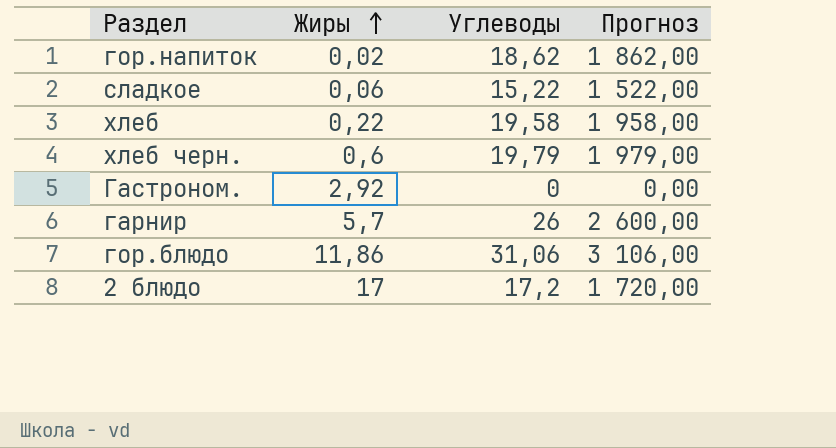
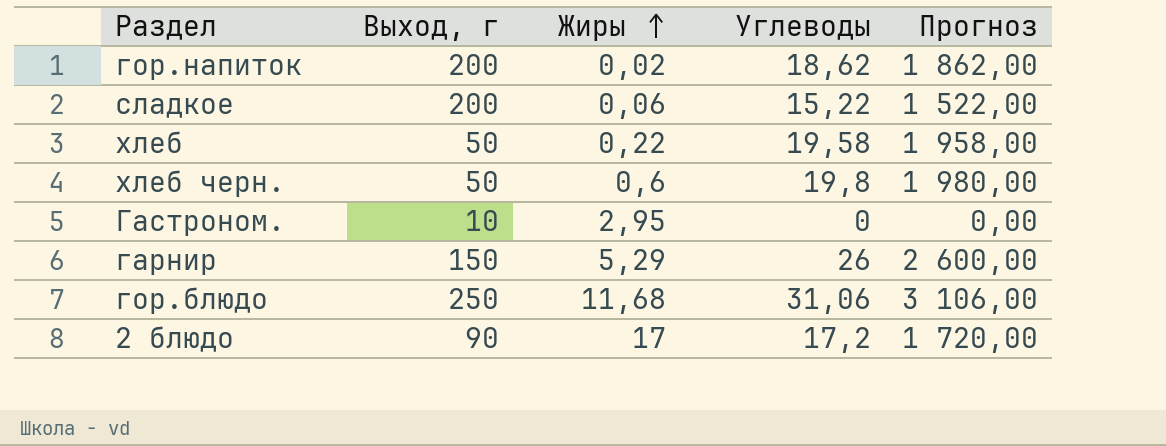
column Выход, г | position: none -> 2
хлеб черн. | Углеводы: 19,79 -> 19,8
хлеб черн. | Прогноз: 1 979,00 -> 1 980,00
Гастроном. | Жиры: 2,92 -> 2,95
гарнир | Жиры: 5,7 -> 5,29
гор.блюдо | Жиры: 11,86 -> 11,68

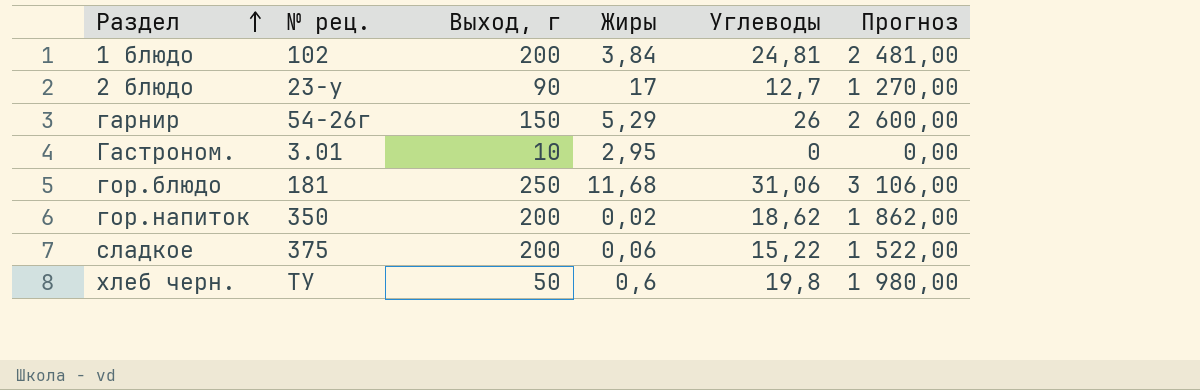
row order: Жиры ascending -> Раздел ascending
column № рец. | position: none -> 2
row хлеб: 50 | 0,22 | 19,58 | 1 958,00 -> none
row 1 блюдо: none -> 102 | 200 | 3,84 | 24,81 | 2 481,00
2 блюдо | Углеводы: 17,2 -> 12,7
2 блюдо | Прогноз: 1 720,00 -> 1 270,00

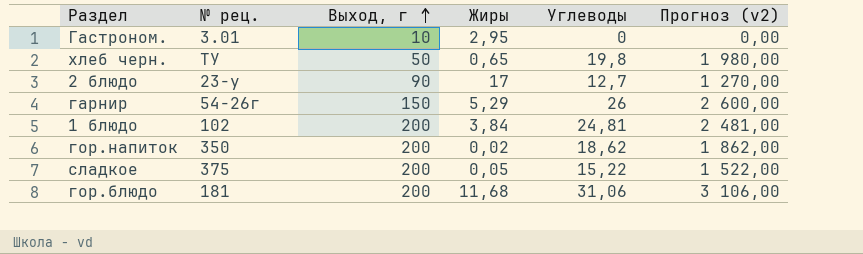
row order: Раздел ascending -> Выход, г ascending
column name: Прогноз -> Прогноз (v2)
хлеб черн. | Жиры: 0,6 -> 0,65
сладкое | Жиры: 0,06 -> 0,05
гор.блюдо | Выход, г: 250 -> 200

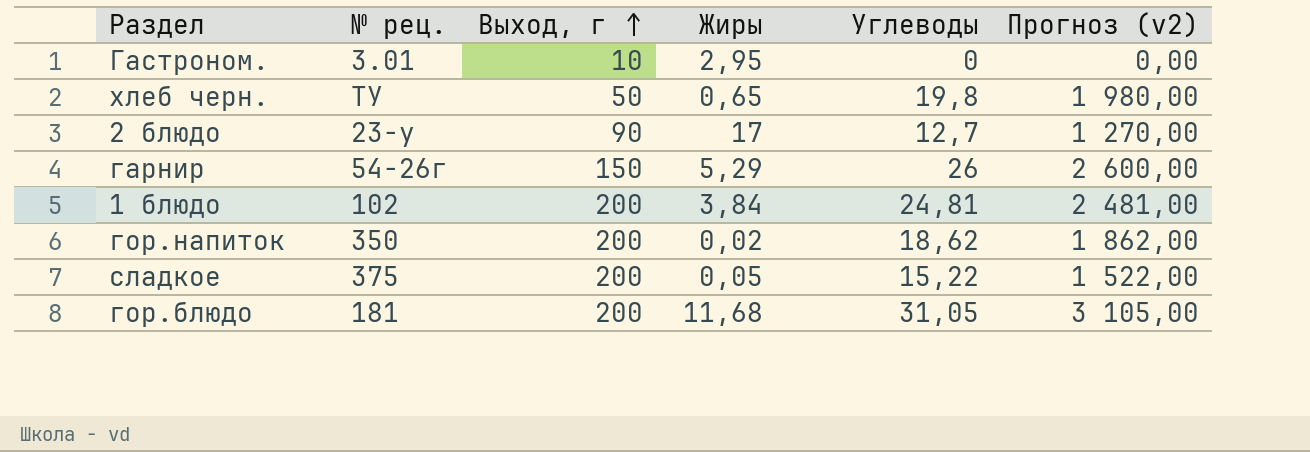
гор.блюдо | Углеводы: 31,06 -> 31,05
гор.блюдо | Прогноз (v2): 3 106,00 -> 3 105,00

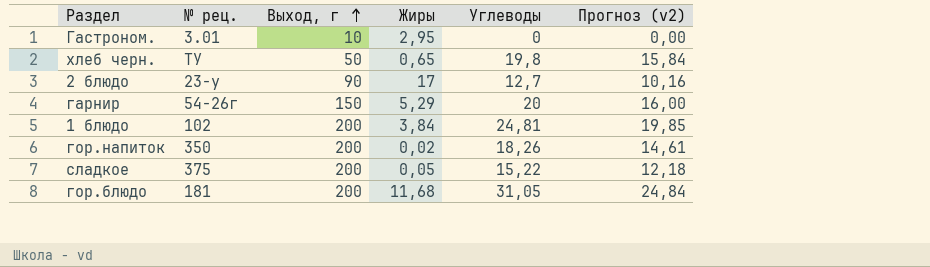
column Прогноз (v2) | formula: [Углеводы] * 100 -> [Углеводы] * 0,8
гарнир | Углеводы: 26 -> 20
гор.напиток | Углеводы: 18,62 -> 18,26

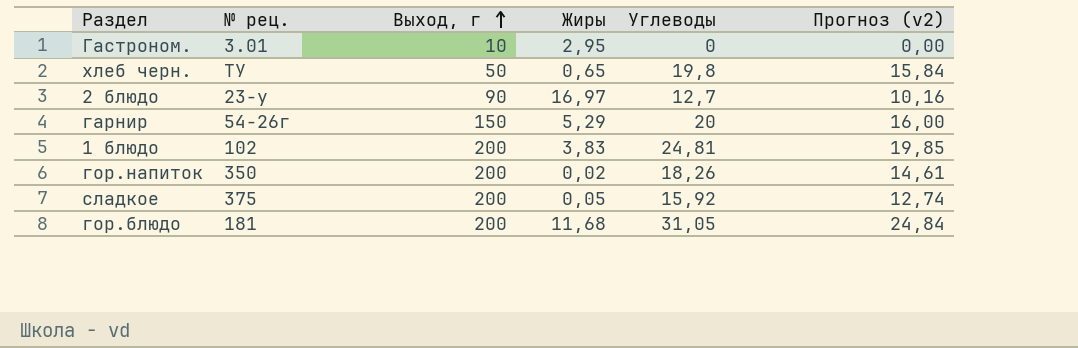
2 блюдо | Жиры: 17 -> 16,97
1 блюдо | Жиры: 3,84 -> 3,83
сладкое | Углеводы: 15,22 -> 15,92
сладкое | Прогноз (v2): 12,18 -> 12,74

